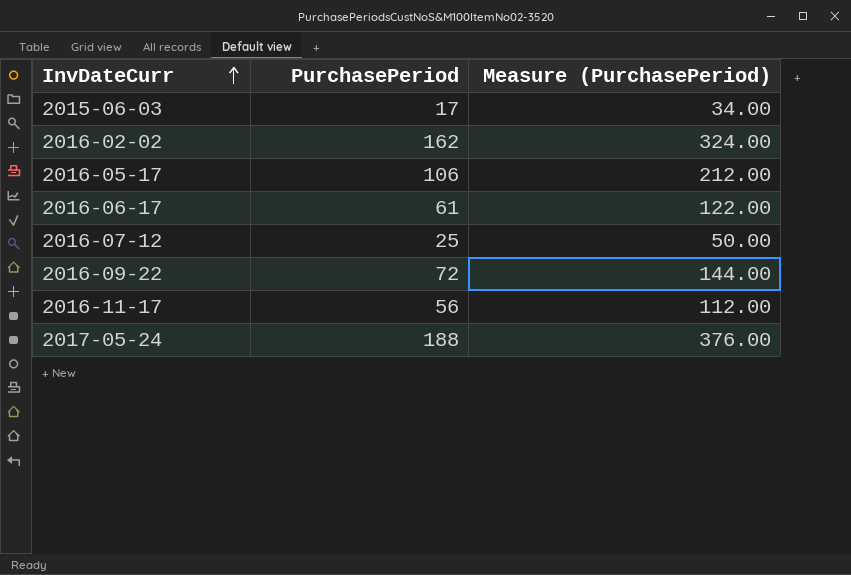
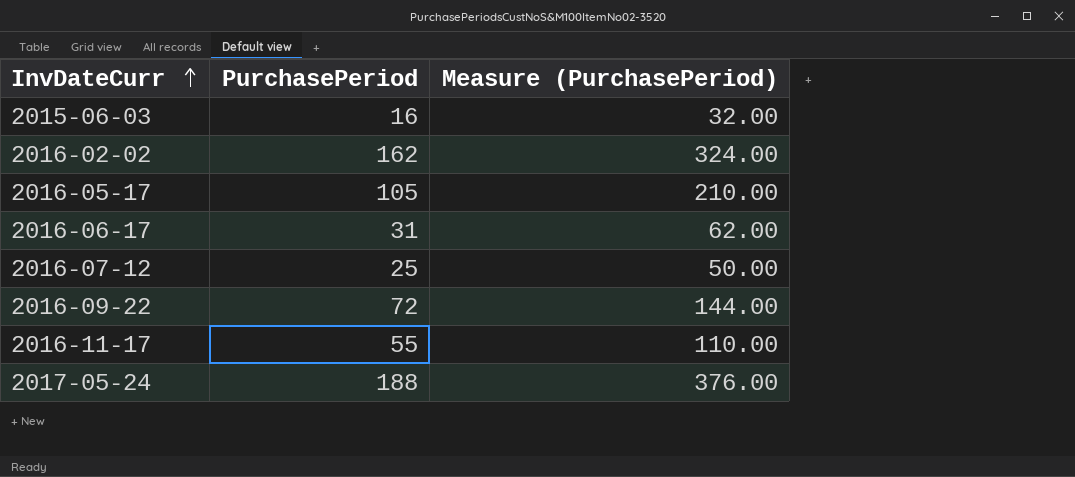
2015-06-03 | PurchasePeriod: 17 -> 16
2015-06-03 | Measure (PurchasePeriod): 34.00 -> 32.00
2016-05-17 | PurchasePeriod: 106 -> 105
2016-05-17 | Measure (PurchasePeriod): 212.00 -> 210.00
2016-06-17 | PurchasePeriod: 61 -> 31
2016-06-17 | Measure (PurchasePeriod): 122.00 -> 62.00
2016-11-17 | PurchasePeriod: 56 -> 55
2016-11-17 | Measure (PurchasePeriod): 112.00 -> 110.00

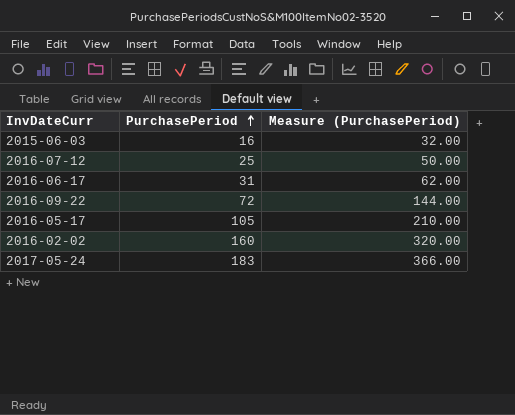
row order: InvDateCurr ascending -> PurchasePeriod ascending
row 2016-11-17: 55 | 110.00 -> none
2016-02-02 | PurchasePeriod: 162 -> 160
2016-02-02 | Measure (PurchasePeriod): 324.00 -> 320.00
2017-05-24 | PurchasePeriod: 188 -> 183
2017-05-24 | Measure (PurchasePeriod): 376.00 -> 366.00

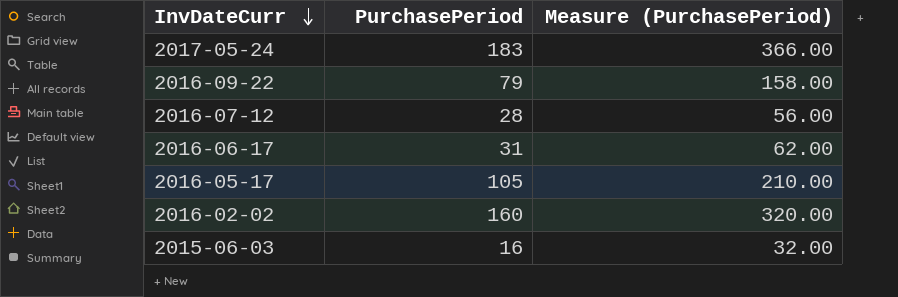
row order: PurchasePeriod ascending -> InvDateCurr descending
2016-09-22 | PurchasePeriod: 72 -> 79
2016-09-22 | Measure (PurchasePeriod): 144.00 -> 158.00
2016-07-12 | PurchasePeriod: 25 -> 28
2016-07-12 | Measure (PurchasePeriod): 50.00 -> 56.00

